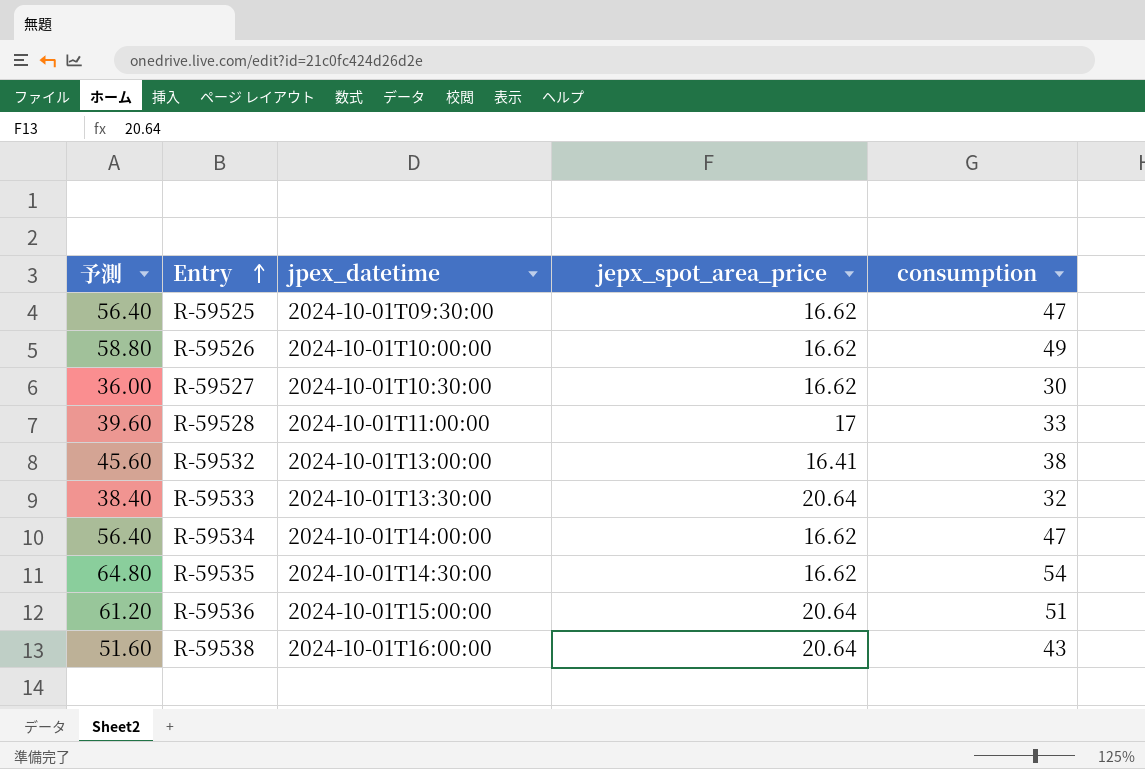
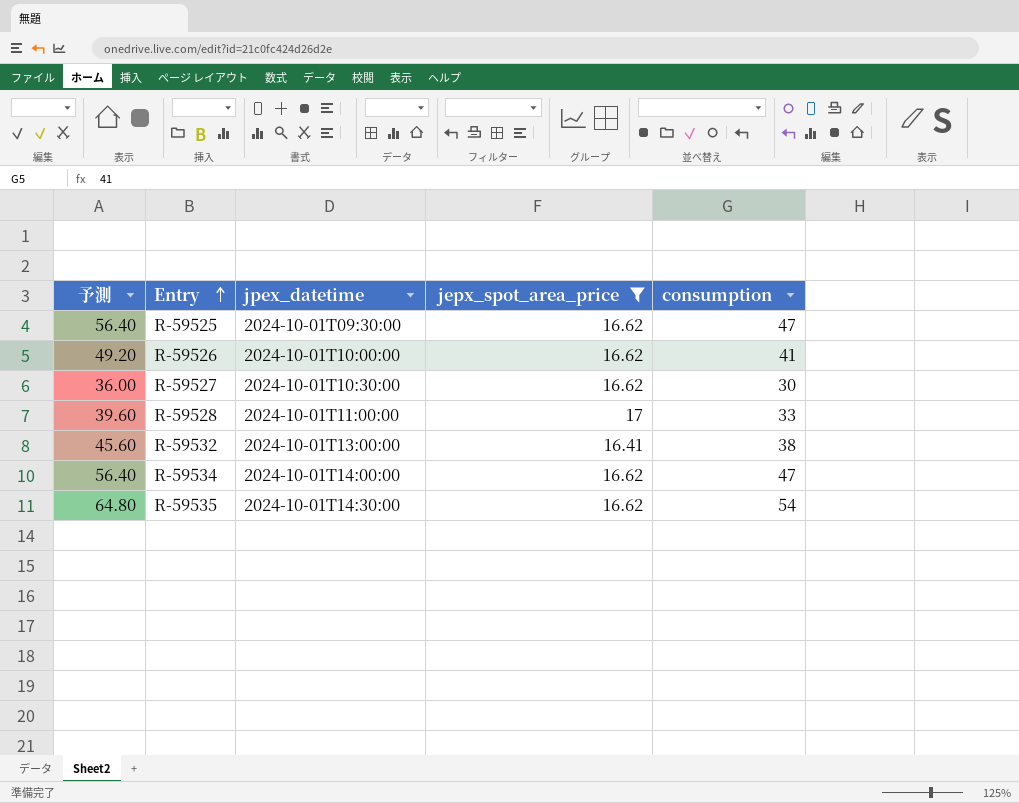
filter: none -> jepx_spot_area_price != 20.64
R-59526 | 予測: 58.80 -> 49.20
R-59526 | consumption: 49 -> 41

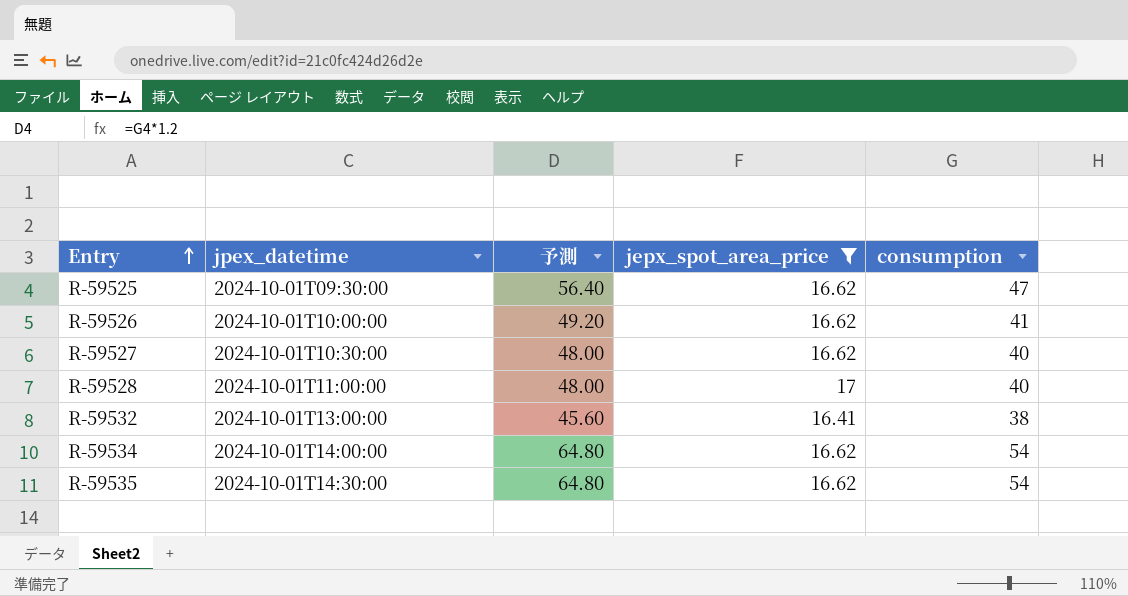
column 予測 | position: 1 -> 3
R-59527 | 予測: 36.00 -> 48.00
R-59527 | consumption: 30 -> 40
R-59528 | 予測: 39.60 -> 48.00
R-59528 | consumption: 33 -> 40
R-59534 | 予測: 56.40 -> 64.80
R-59534 | consumption: 47 -> 54

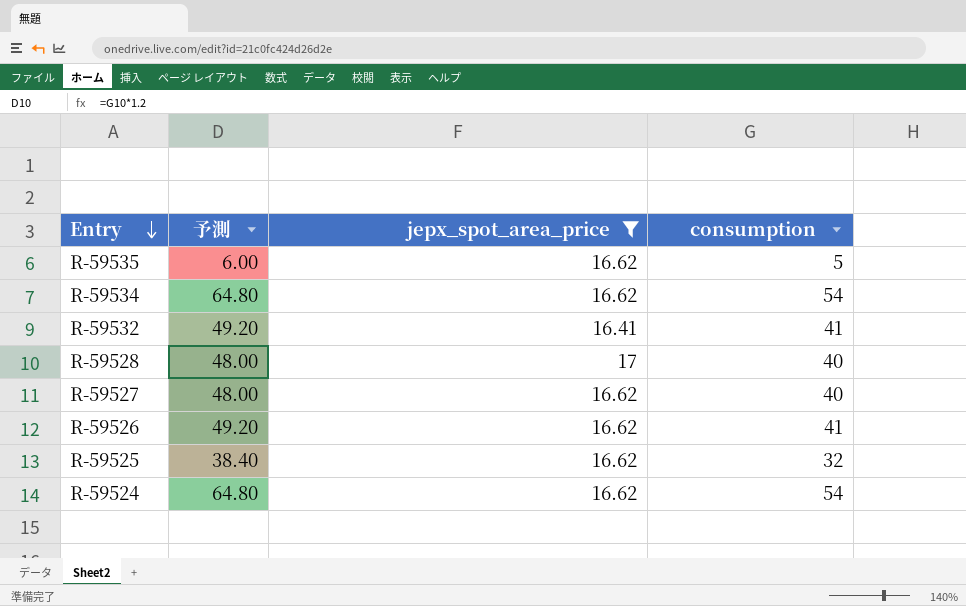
row order: Entry ascending -> Entry descending
column jpex_datetime | position: 2 -> none
R-59535 | 予測: 64.80 -> 6.00
R-59535 | consumption: 54 -> 5
R-59532 | 予測: 45.60 -> 49.20
R-59532 | consumption: 38 -> 41
R-59525 | 予測: 56.40 -> 38.40
R-59525 | consumption: 47 -> 32
row R-59524: none -> 64.80 | 16.62 | 54

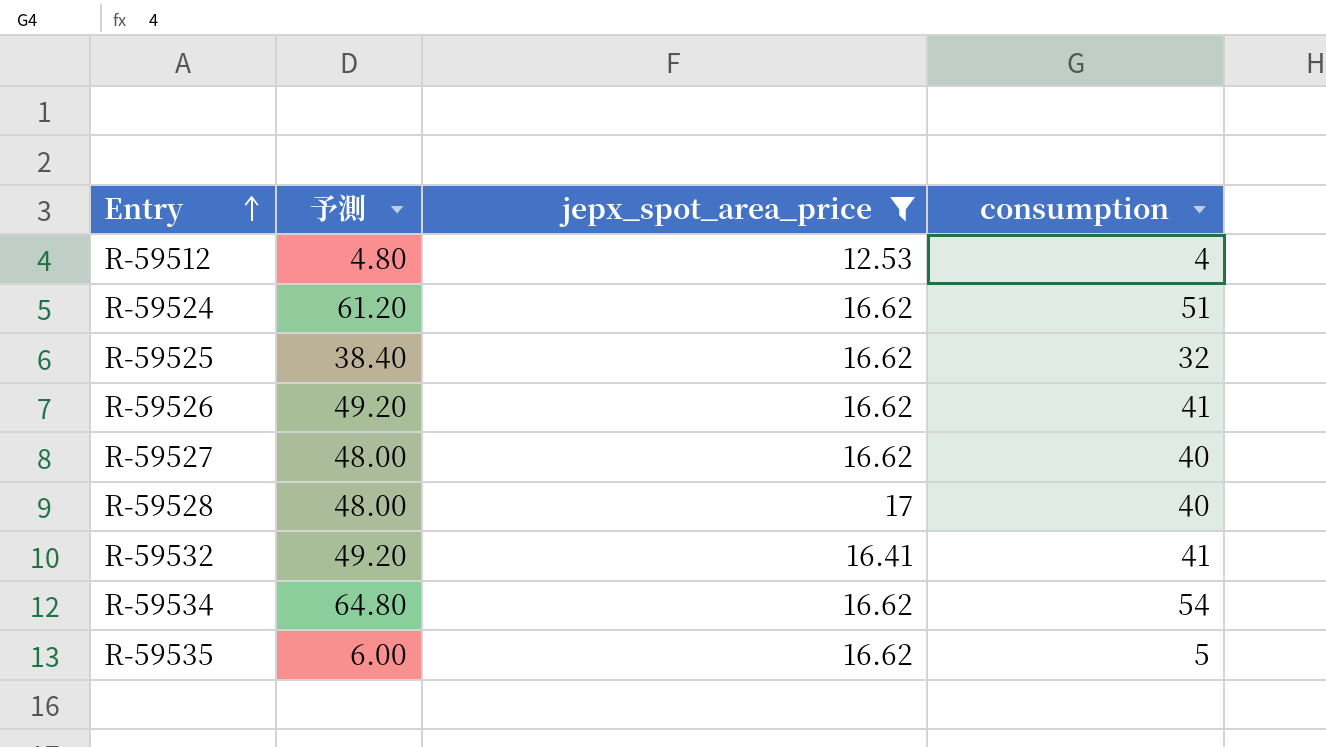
row order: Entry descending -> Entry ascending
row R-59512: none -> 4.80 | 12.53 | 4
R-59524 | 予測: 64.80 -> 61.20
R-59524 | consumption: 54 -> 51

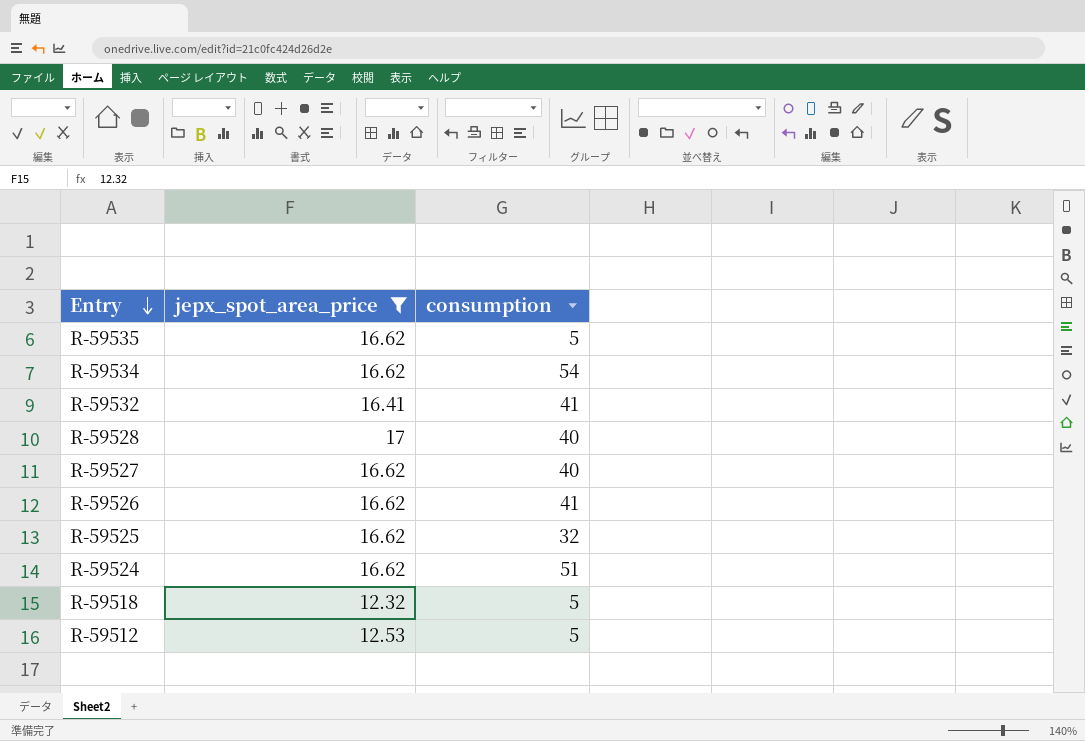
row order: Entry ascending -> Entry descending
column 予測 | formula: [consumption] * 1.2 -> none
row R-59518: none -> 12.32 | 5
R-59512 | consumption: 4 -> 5

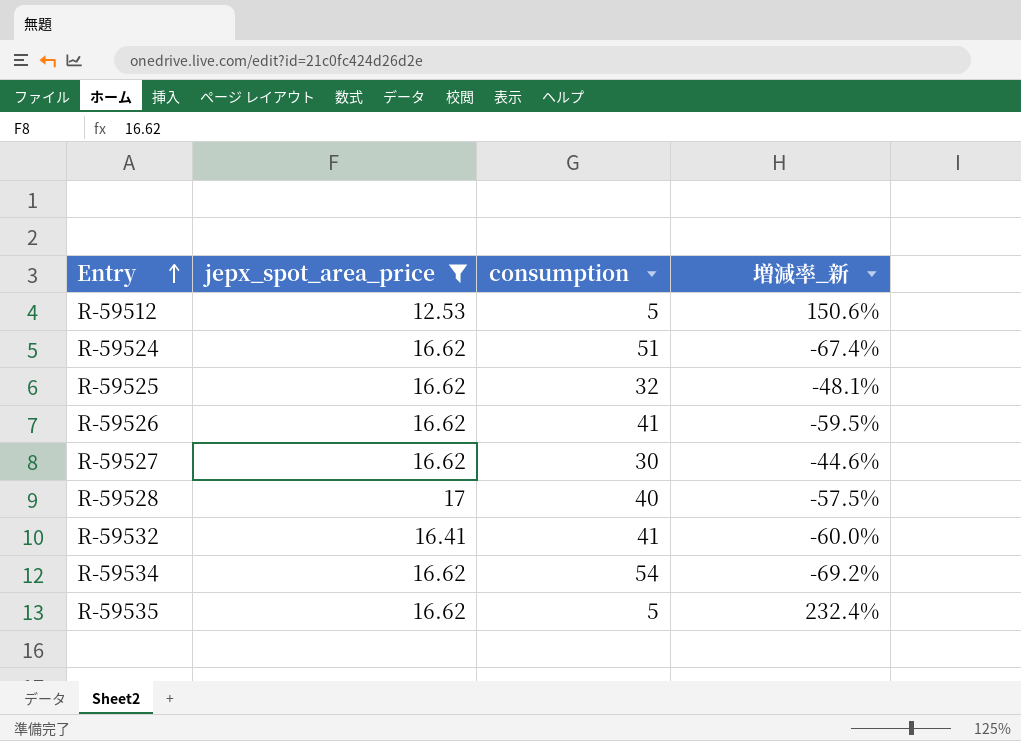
row order: Entry descending -> Entry ascending
column 増減率_新 | formula: none -> ([jepx_spot_area_price] - [consumption]) / [consumption]
row R-59518: 12.32 | 5 -> none
R-59527 | consumption: 40 -> 30

